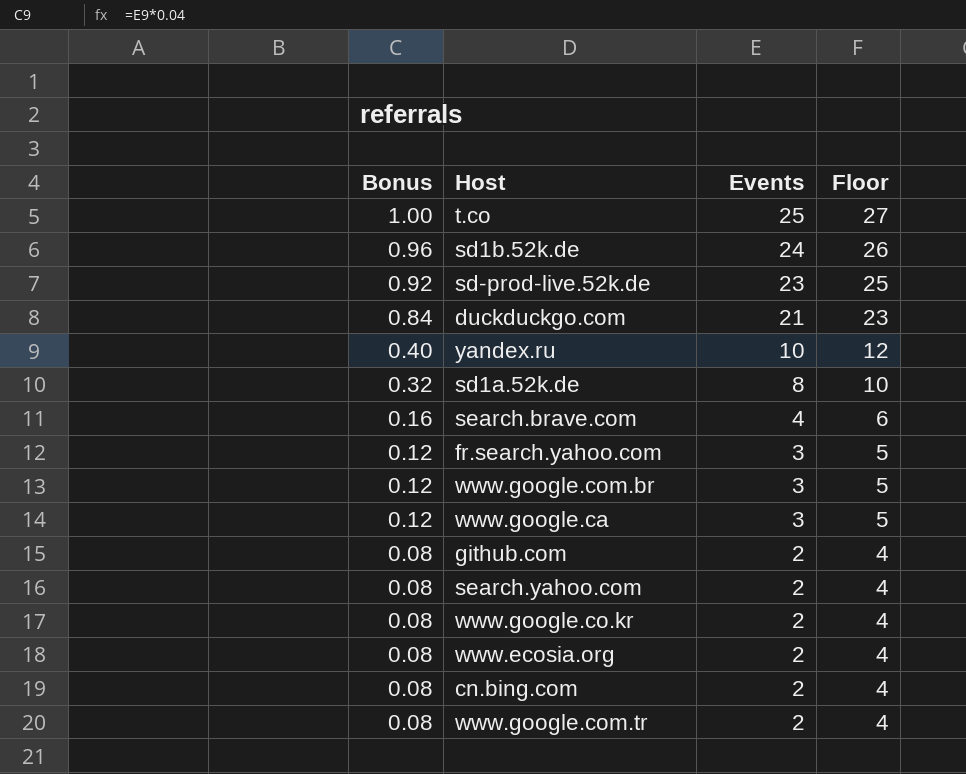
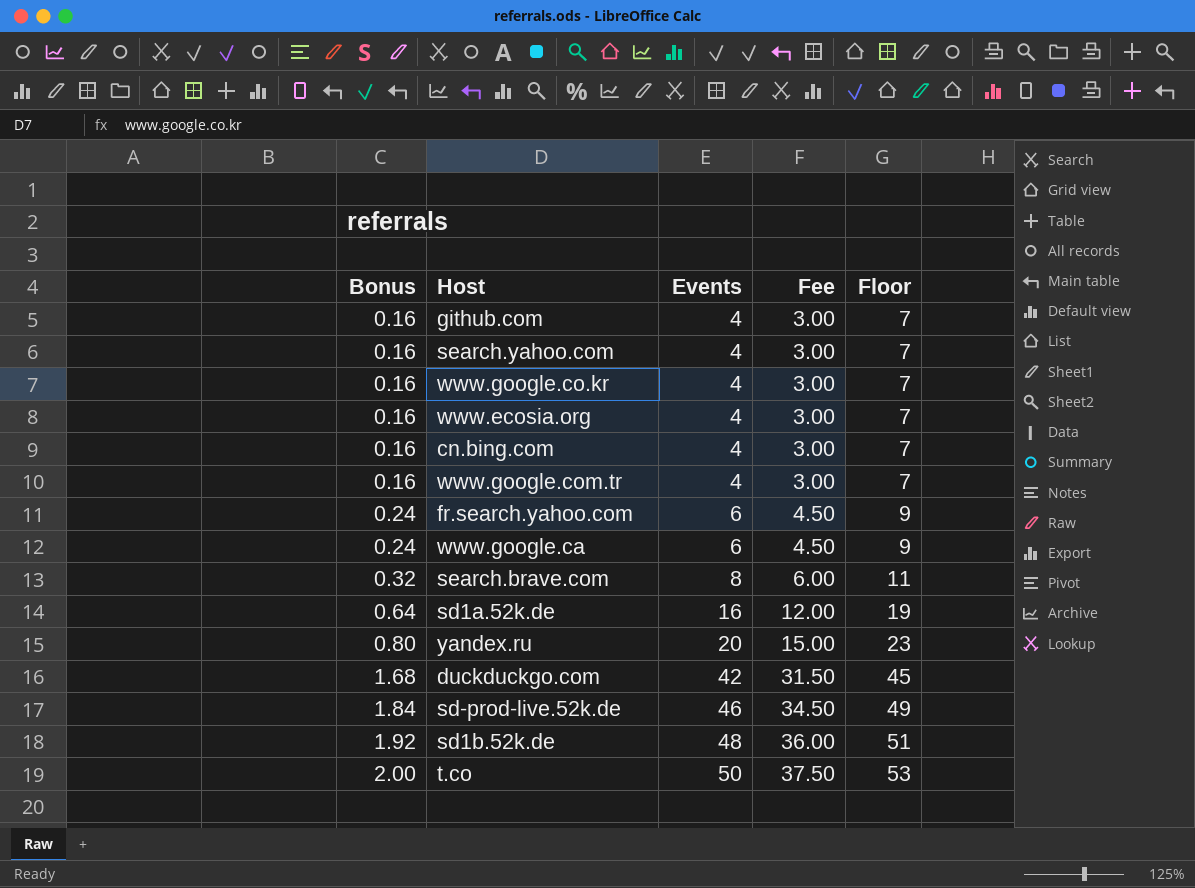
row order: Bonus descending -> Bonus ascending
column Fee | formula: none -> [Events] * 0.75
column Floor | formula: [Events] + 2 -> [Events] + 3
row www.google.com.br: 0.12 | 3 | 5 -> none
github.com | Bonus: 0.08 -> 0.16
github.com | Events: 2 -> 4
search.yahoo.com | Bonus: 0.08 -> 0.16
search.yahoo.com | Events: 2 -> 4
www.google.co.kr | Bonus: 0.08 -> 0.16
www.google.co.kr | Events: 2 -> 4
www.ecosia.org | Bonus: 0.08 -> 0.16
www.ecosia.org | Events: 2 -> 4
cn.bing.com | Bonus: 0.08 -> 0.16
cn.bing.com | Events: 2 -> 4
www.google.com.tr | Bonus: 0.08 -> 0.16
www.google.com.tr | Events: 2 -> 4
fr.search.yahoo.com | Bonus: 0.12 -> 0.24
fr.search.yahoo.com | Events: 3 -> 6
www.google.ca | Bonus: 0.12 -> 0.24
www.google.ca | Events: 3 -> 6
search.brave.com | Bonus: 0.16 -> 0.32
search.brave.com | Events: 4 -> 8
sd1a.52k.de | Bonus: 0.32 -> 0.64
sd1a.52k.de | Events: 8 -> 16
yandex.ru | Bonus: 0.40 -> 0.80
yandex.ru | Events: 10 -> 20
duckduckgo.com | Bonus: 0.84 -> 1.68
duckduckgo.com | Events: 21 -> 42
sd-prod-live.52k.de | Bonus: 0.92 -> 1.84
sd-prod-live.52k.de | Events: 23 -> 46
sd1b.52k.de | Bonus: 0.96 -> 1.92
sd1b.52k.de | Events: 24 -> 48
t.co | Bonus: 1.00 -> 2.00
t.co | Events: 25 -> 50

